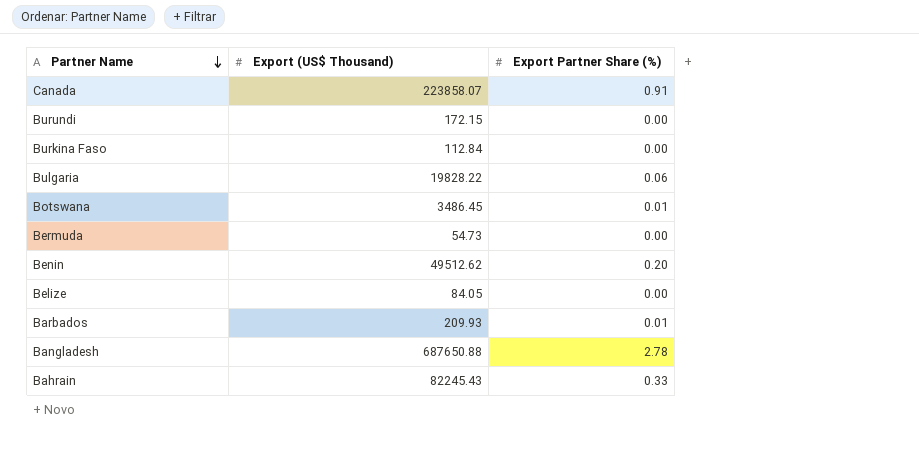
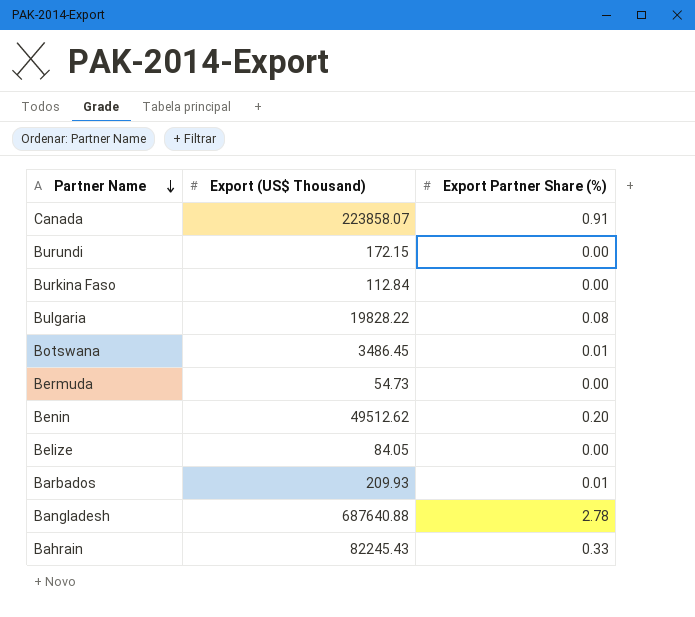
Bulgaria | Export Partner Share (%): 0.06 -> 0.08
Bangladesh | Export (US$ Thousand): 687650.88 -> 687640.88

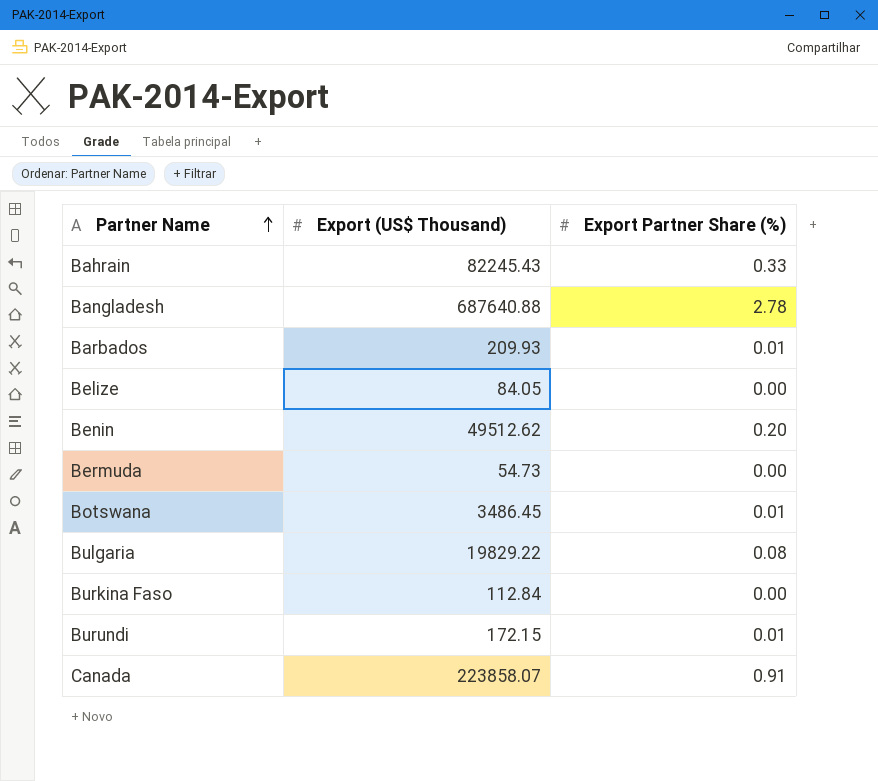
row order: Partner Name descending -> Partner Name ascending
Bulgaria | Export (US$ Thousand): 19828.22 -> 19829.22
Burundi | Export Partner Share (%): 0.00 -> 0.01

